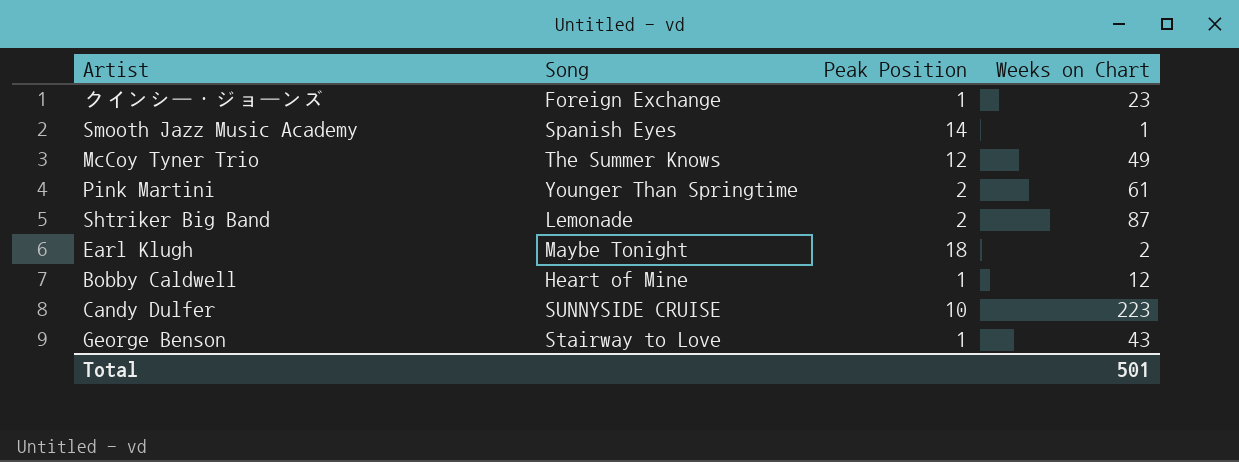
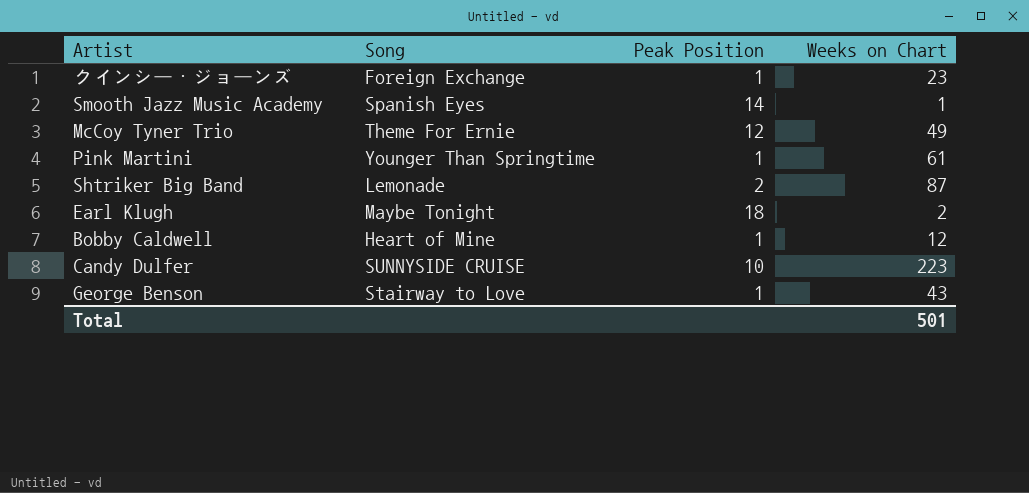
McCoy Tyner Trio | Song: The Summer Knows -> Theme For Ernie
Pink Martini | Peak Position: 2 -> 1

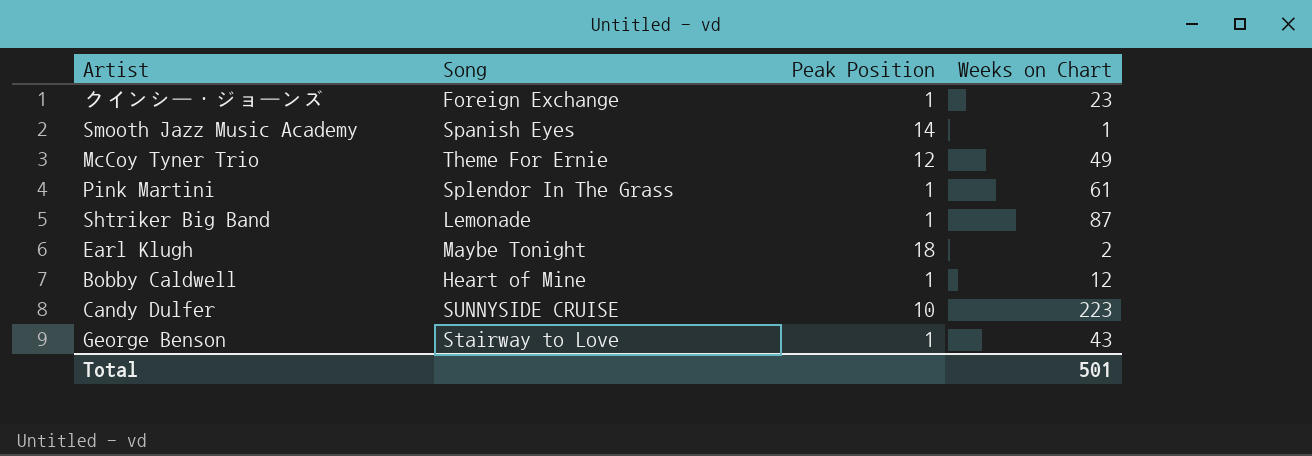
Pink Martini | Song: Younger Than Springtime -> Splendor In The Grass
Shtriker Big Band | Peak Position: 2 -> 1

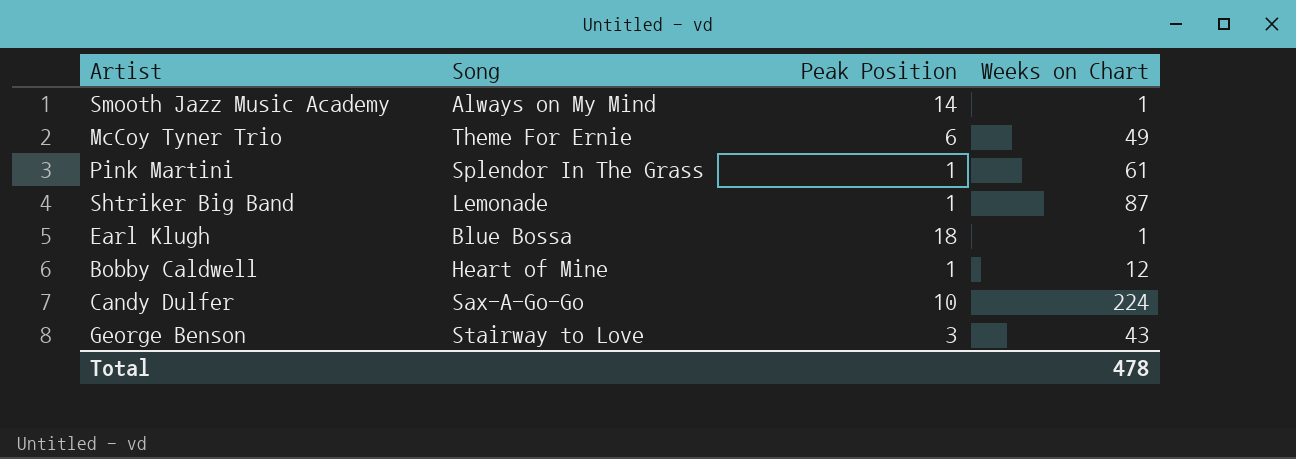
row クインシー・ジョーンズ: Foreign Exchange | 1 | 23 -> none
Smooth Jazz Music Academy | Song: Spanish Eyes -> Always on My Mind
McCoy Tyner Trio | Peak Position: 12 -> 6
Earl Klugh | Song: Maybe Tonight -> Blue Bossa
Earl Klugh | Weeks on Chart: 2 -> 1
Candy Dulfer | Song: SUNNYSIDE CRUISE -> Sax-A-Go-Go
Candy Dulfer | Weeks on Chart: 223 -> 224
George Benson | Peak Position: 1 -> 3
Total | Weeks on Chart: 501 -> 478

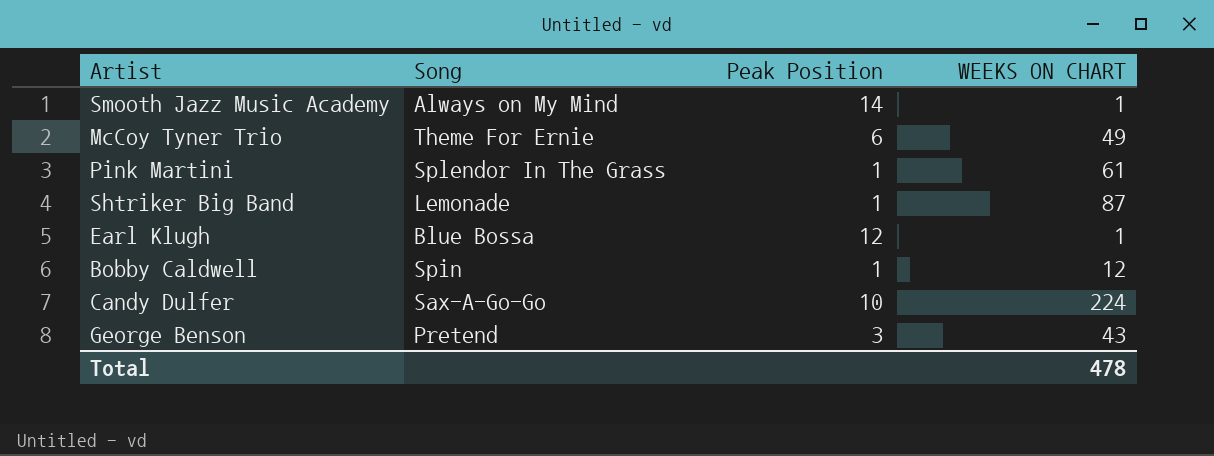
column name: Weeks on Chart -> WEEKS ON CHART
Earl Klugh | Peak Position: 18 -> 12
Bobby Caldwell | Song: Heart of Mine -> Spin
George Benson | Song: Stairway to Love -> Pretend

